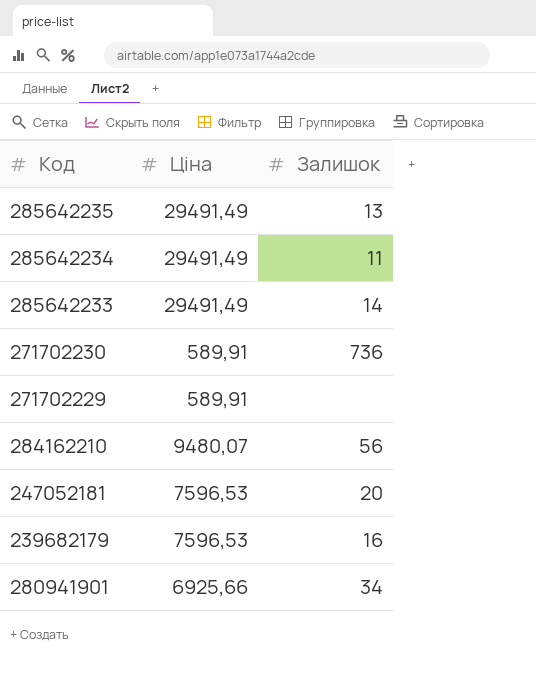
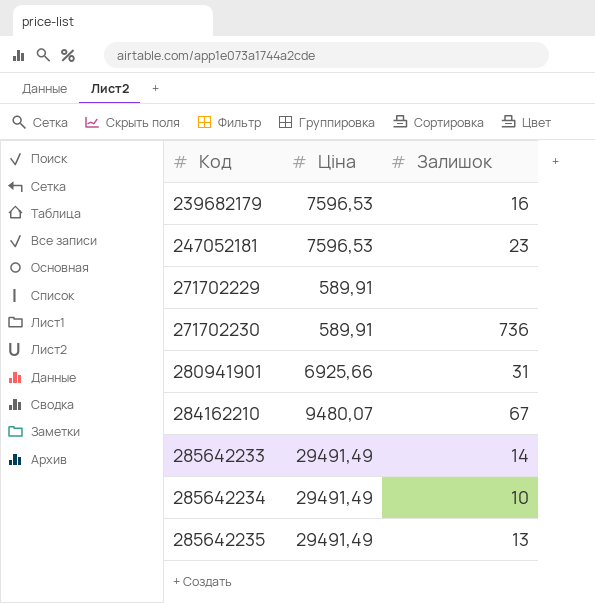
row order: none -> Код ascending
247052181 | Залишок: 20 -> 23
280941901 | Залишок: 34 -> 31
284162210 | Залишок: 56 -> 67
285642234 | Залишок: 11 -> 10

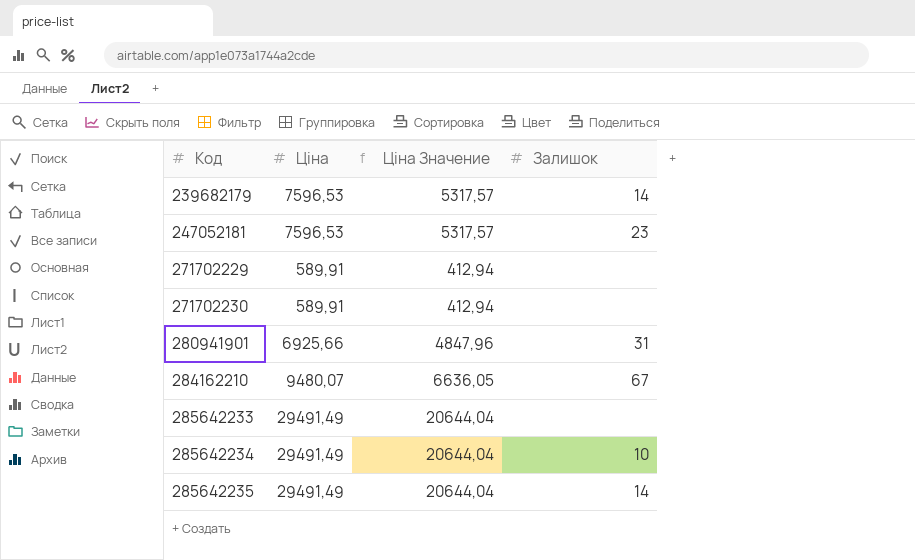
column Ціна Значение | formula: none -> [Ціна] * 0,7
239682179 | Залишок: 16 -> 14
271702230 | Залишок: 736 -> none
285642233 | Залишок: 14 -> none
285642235 | Залишок: 13 -> 14

